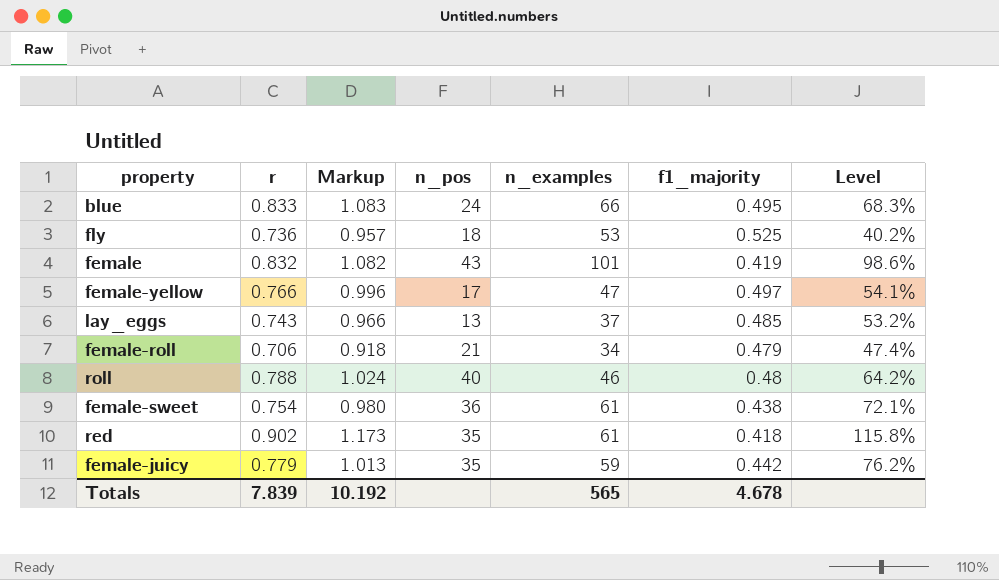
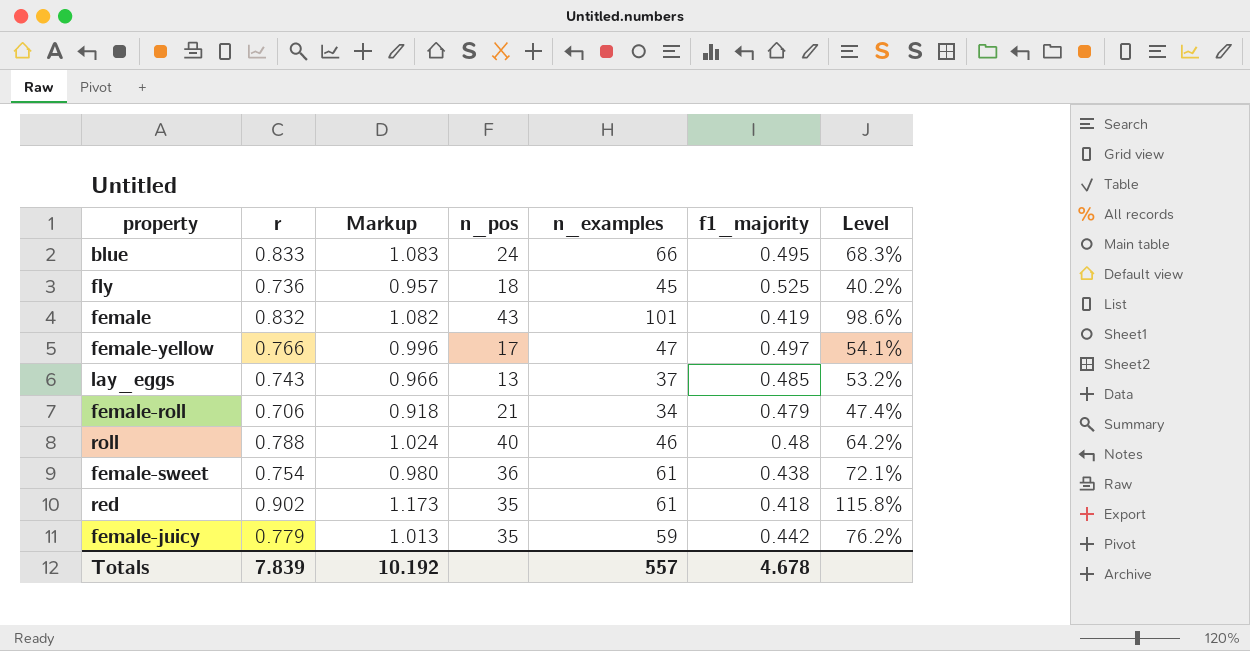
fly | n_examples: 53 -> 45
Totals | n_examples: 565 -> 557

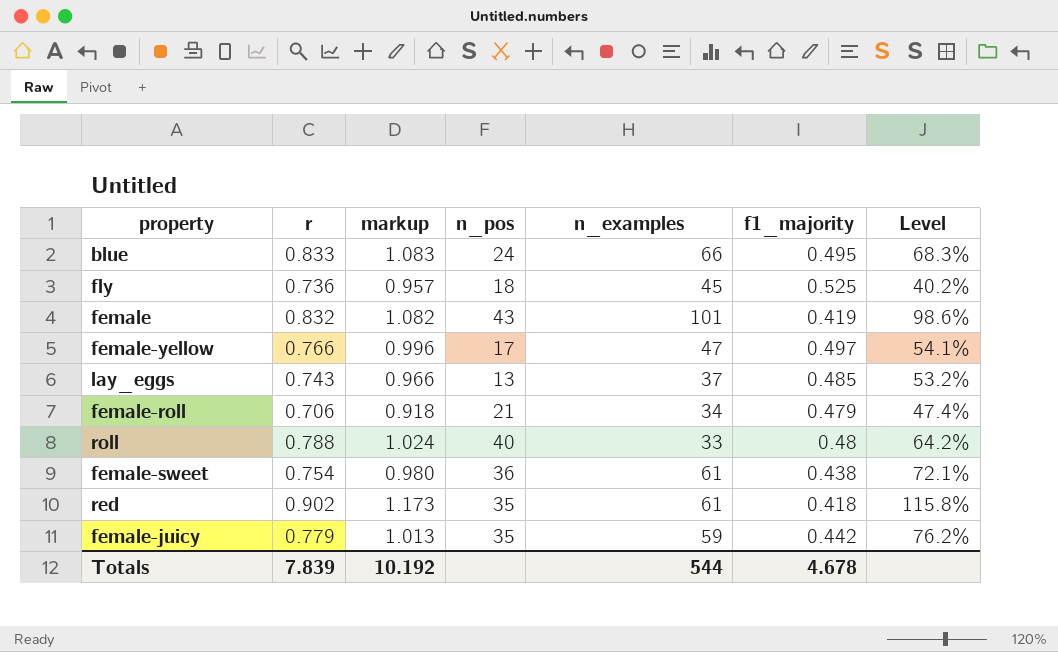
column name: Markup -> markup
roll | n_examples: 46 -> 33
Totals | n_examples: 557 -> 544

